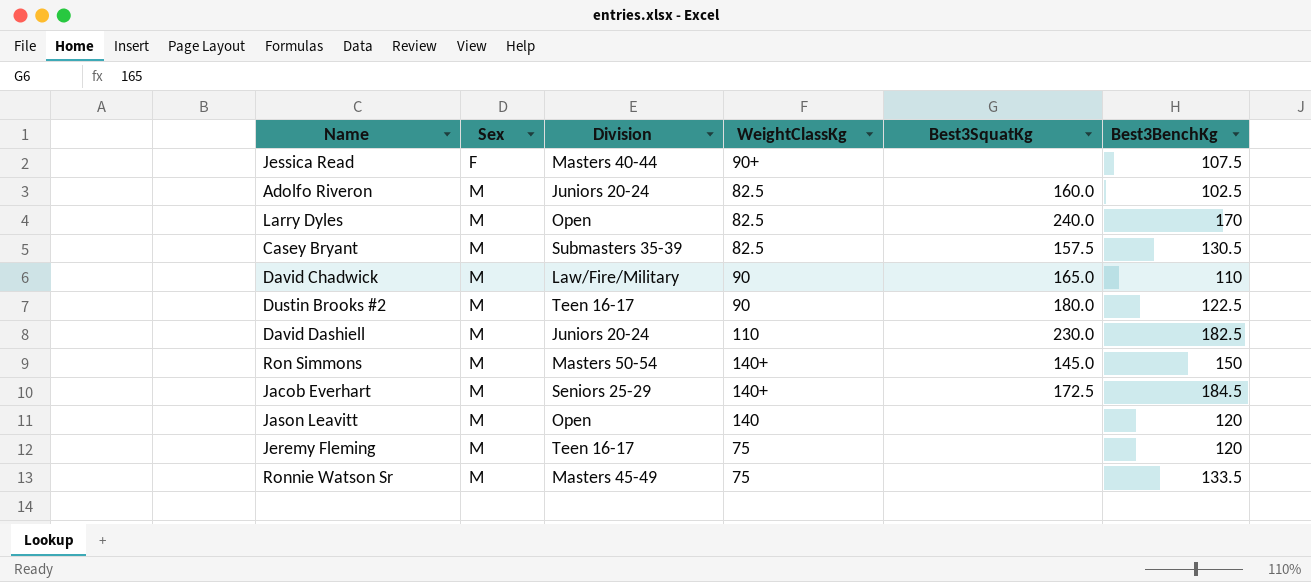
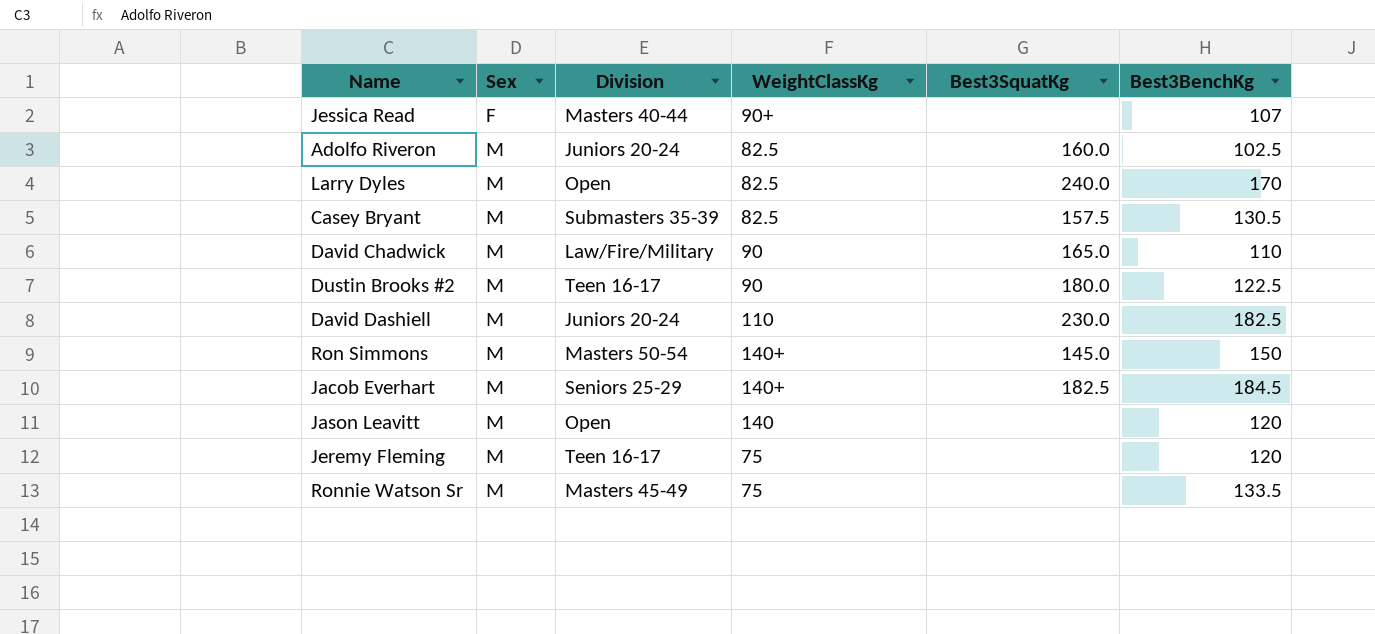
Jessica Read | Best3BenchKg: 107.5 -> 107
Jacob Everhart | Best3SquatKg: 172.5 -> 182.5

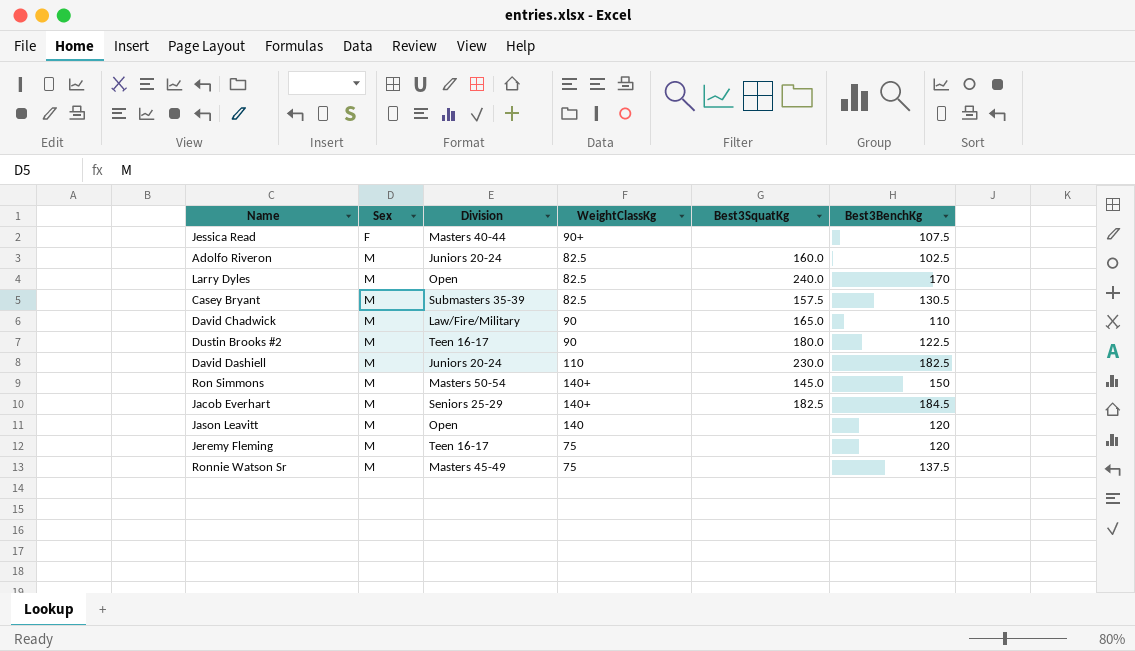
Jessica Read | Best3BenchKg: 107 -> 107.5
Ronnie Watson Sr | Best3BenchKg: 133.5 -> 137.5

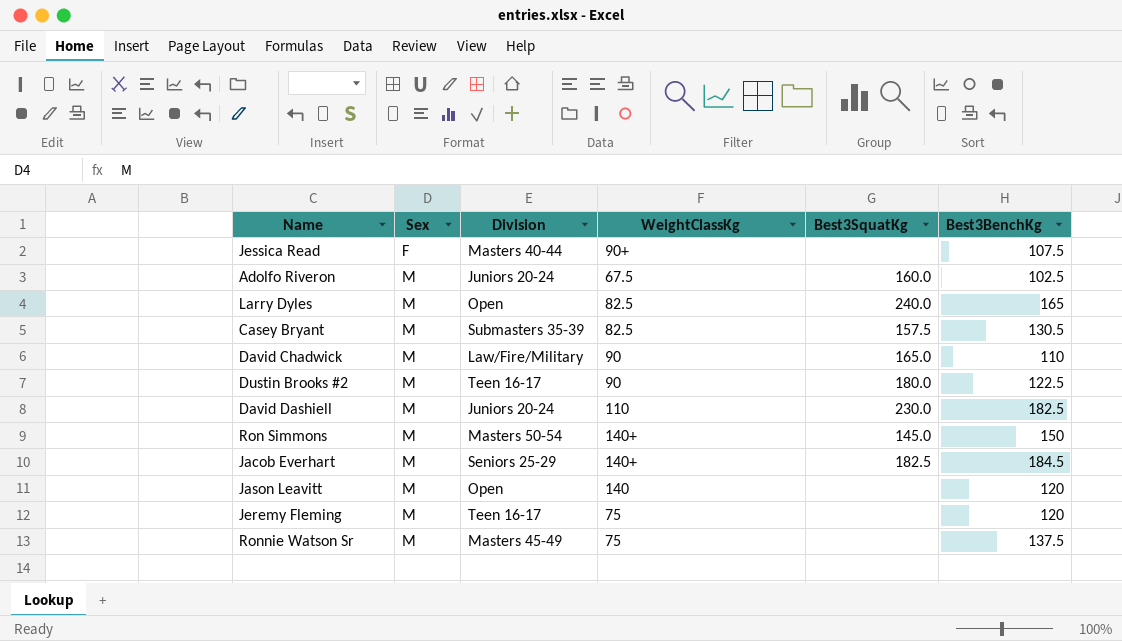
Adolfo Riveron | WeightClassKg: 82.5 -> 67.5
Larry Dyles | Best3BenchKg: 170 -> 165

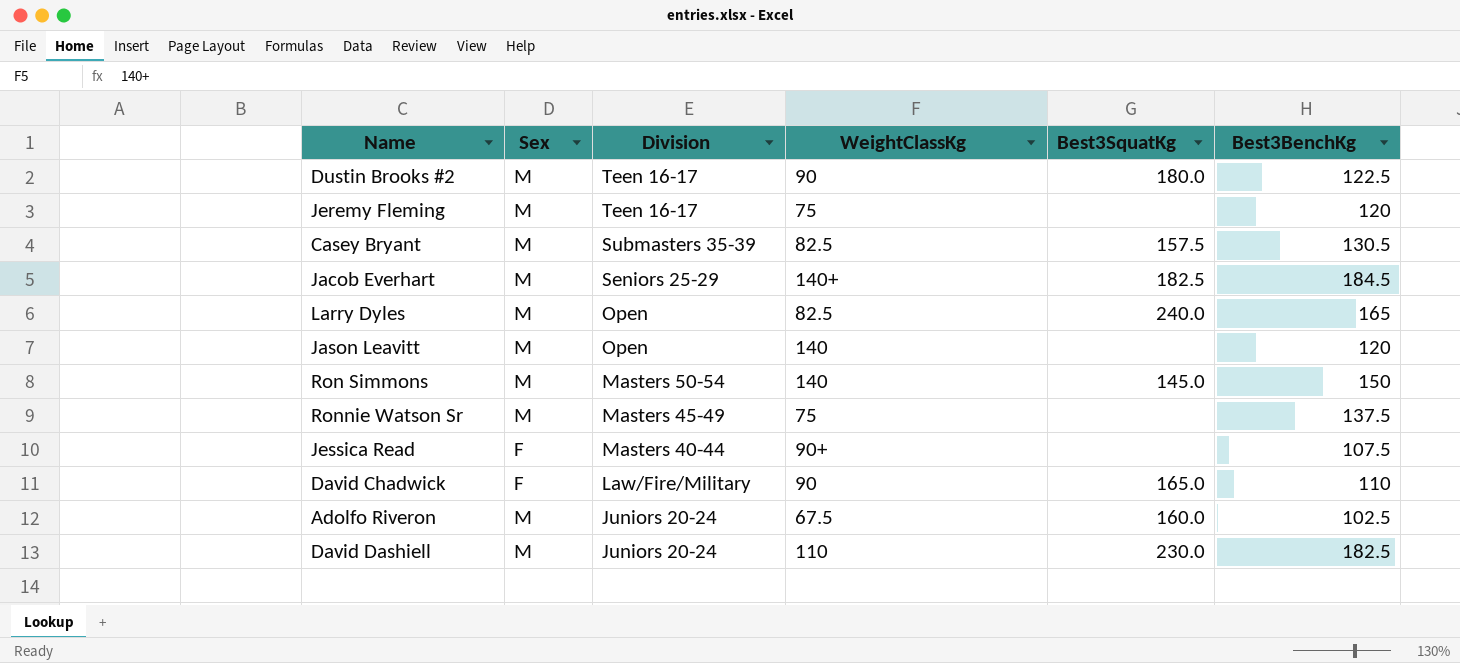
row order: Sex ascending -> Division descending
Ron Simmons | WeightClassKg: 140+ -> 140
David Chadwick | Sex: M -> F

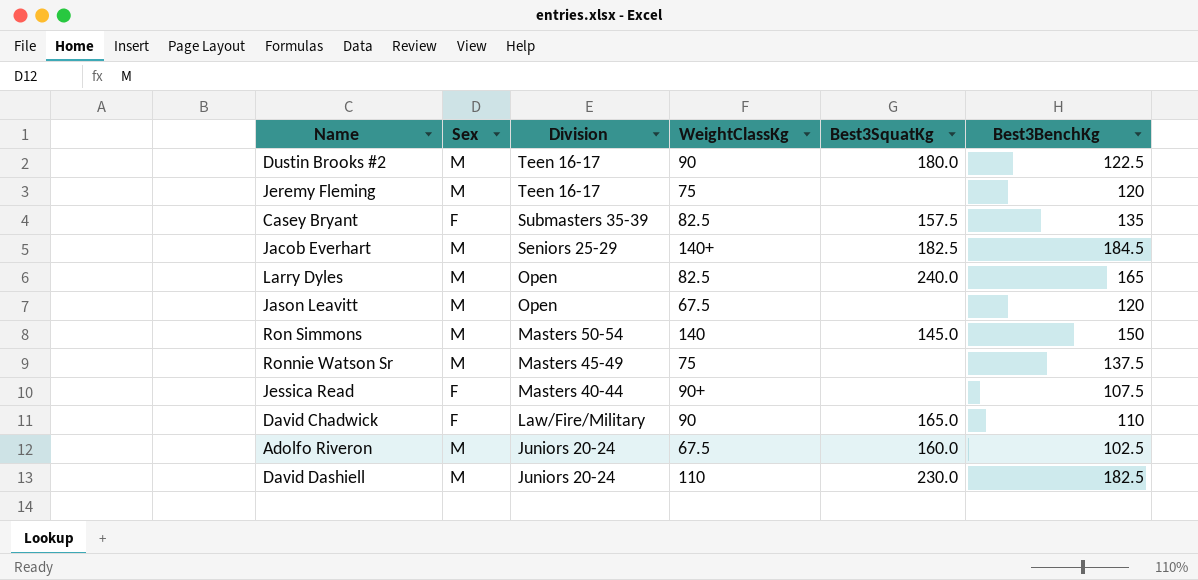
Casey Bryant | Sex: M -> F
Casey Bryant | Best3BenchKg: 130.5 -> 135
Jason Leavitt | WeightClassKg: 140 -> 67.5

